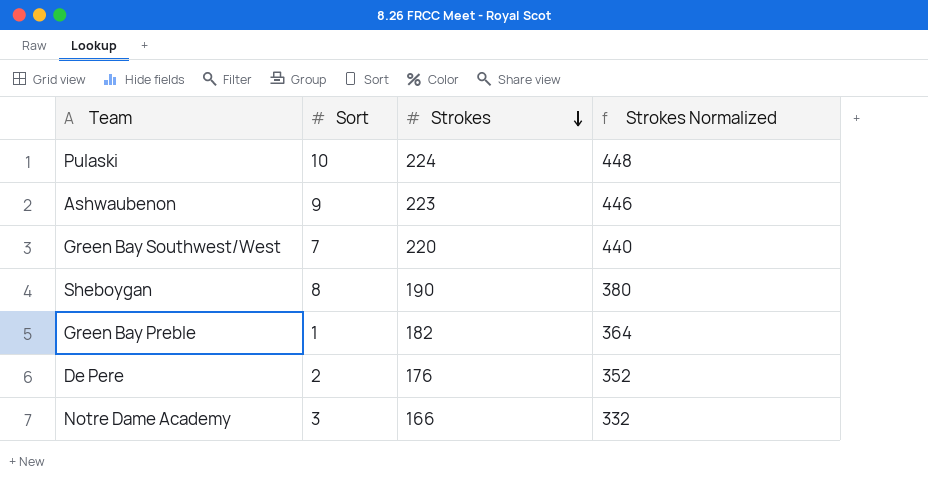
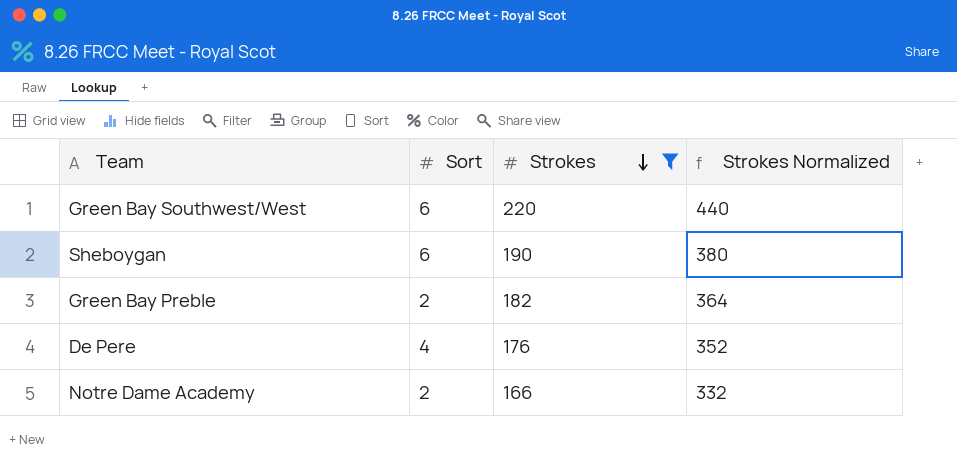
filter: none -> Strokes <= 220
Green Bay Southwest/West | Sort: 7 -> 6
Sheboygan | Sort: 8 -> 6
Green Bay Preble | Sort: 1 -> 2
De Pere | Sort: 2 -> 4
Notre Dame Academy | Sort: 3 -> 2

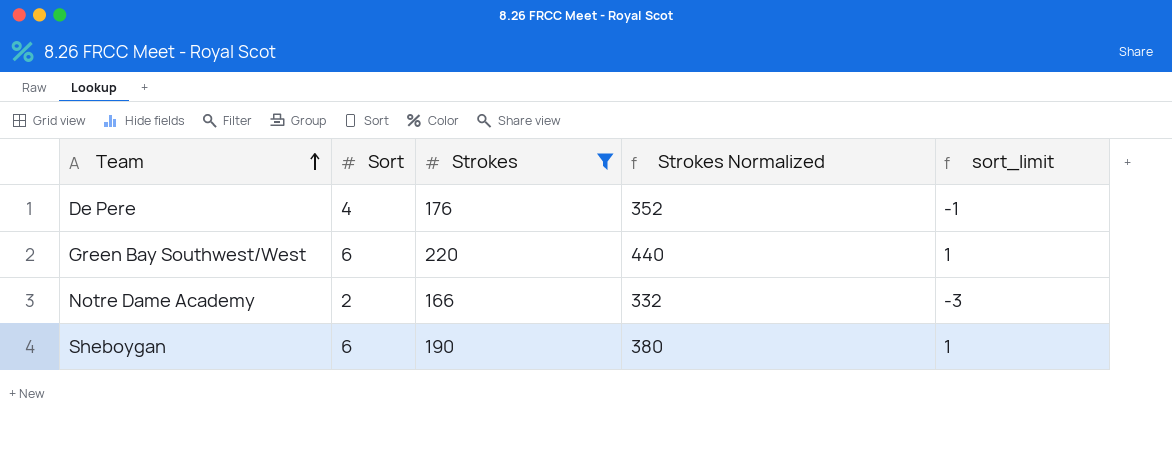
row order: Strokes descending -> Team ascending
column sort_limit | formula: none -> [Sort] - 5
row Green Bay Preble: 2 | 182 | 364 -> none

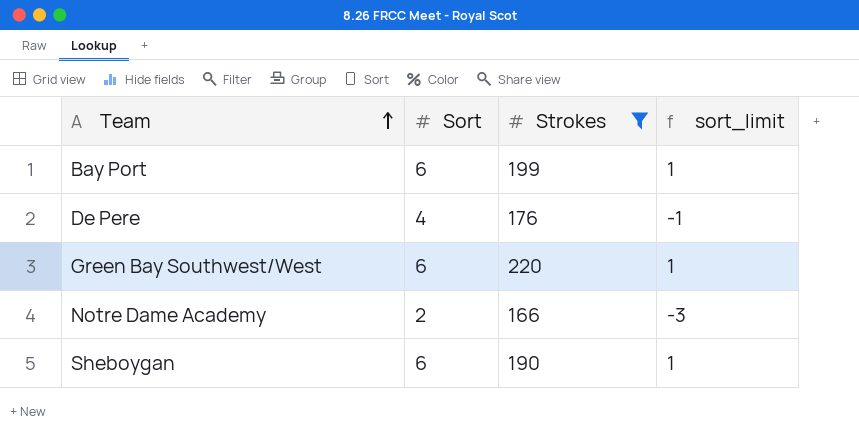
column Strokes Normalized | formula: [Strokes] * 2 -> none
row Bay Port: none -> 6 | 199 | 1

